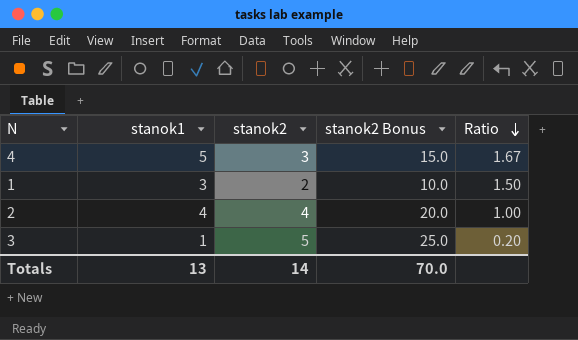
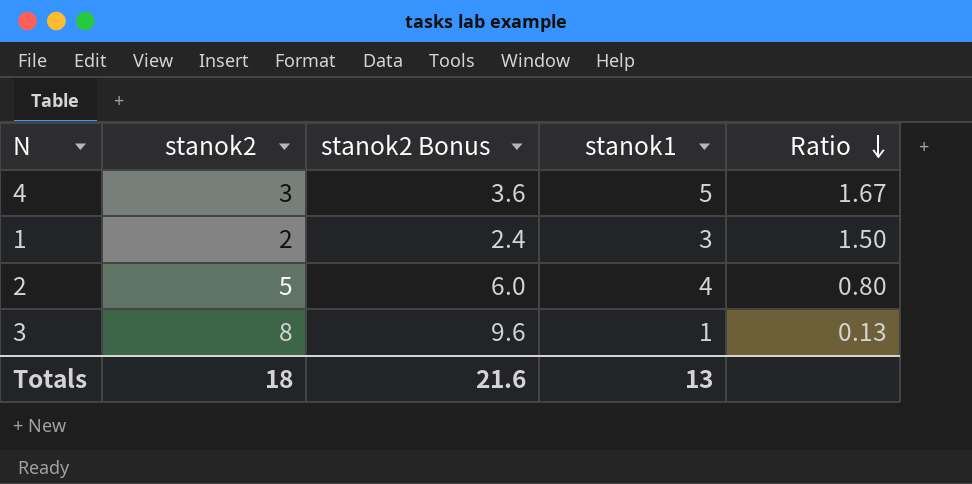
column stanok2 Bonus | formula: [stanok2] * 5 -> [stanok2] * 1.2
column stanok1 | position: 2 -> 4
2 | stanok2: 4 -> 5
2 | Ratio: 1.00 -> 0.80
3 | stanok2: 5 -> 8
3 | Ratio: 0.20 -> 0.13
Totals | stanok2: 14 -> 18
Totals | stanok2 Bonus: 70.0 -> 21.6

